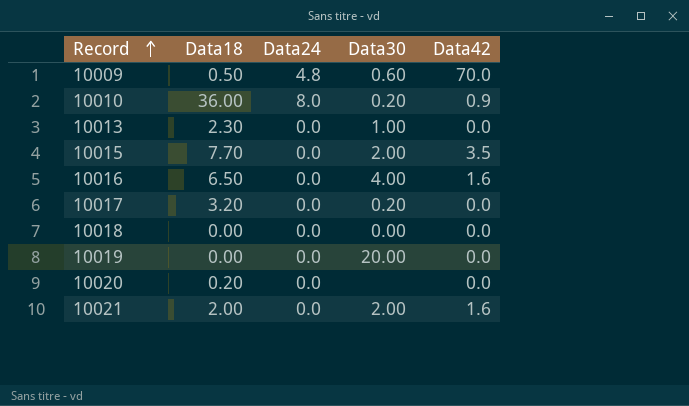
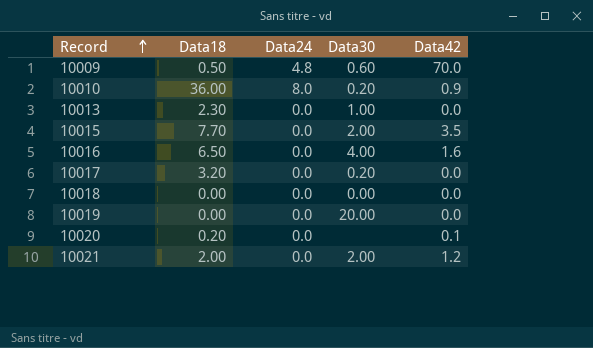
10020 | Data42: 0.0 -> 0.1
10021 | Data42: 1.6 -> 1.2

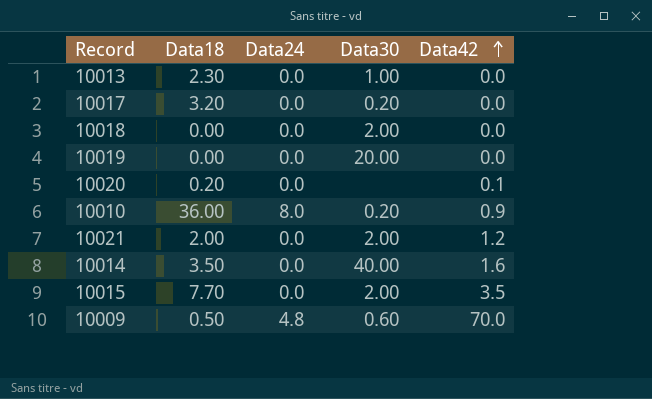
row order: Record ascending -> Data42 ascending
row 10016: 6.50 | 0.0 | 4.00 | 1.6 -> none
10018 | Data30: 0.00 -> 2.00
row 10014: none -> 3.50 | 0.0 | 40.00 | 1.6

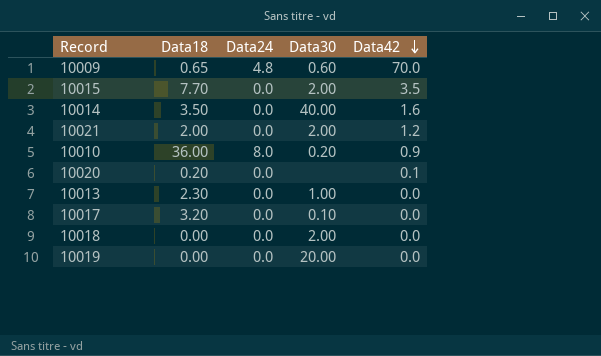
row order: Data42 ascending -> Data42 descending
10009 | Data18: 0.50 -> 0.65
10017 | Data30: 0.20 -> 0.10

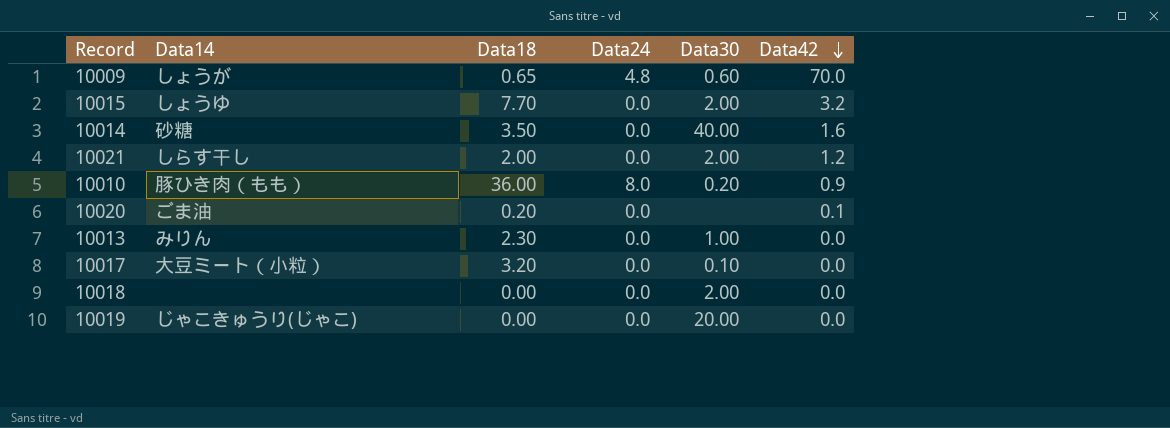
column Data14 | position: none -> 2
10015 | Data42: 3.5 -> 3.2

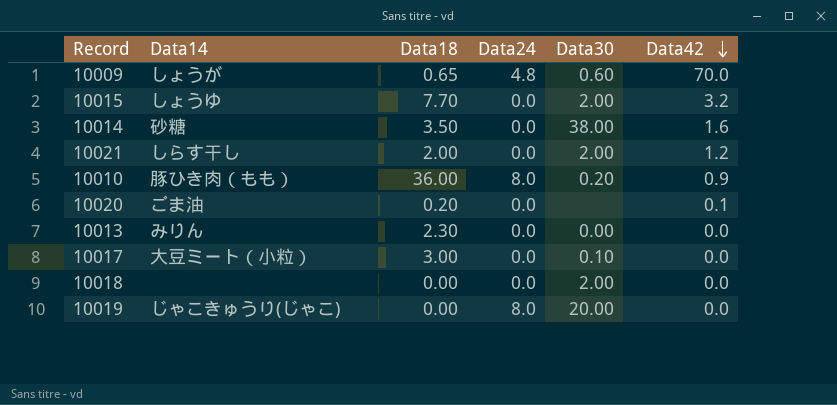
10014 | Data30: 40.00 -> 38.00
10013 | Data30: 1.00 -> 0.00
10017 | Data18: 3.20 -> 3.00
10019 | Data24: 0.0 -> 8.0

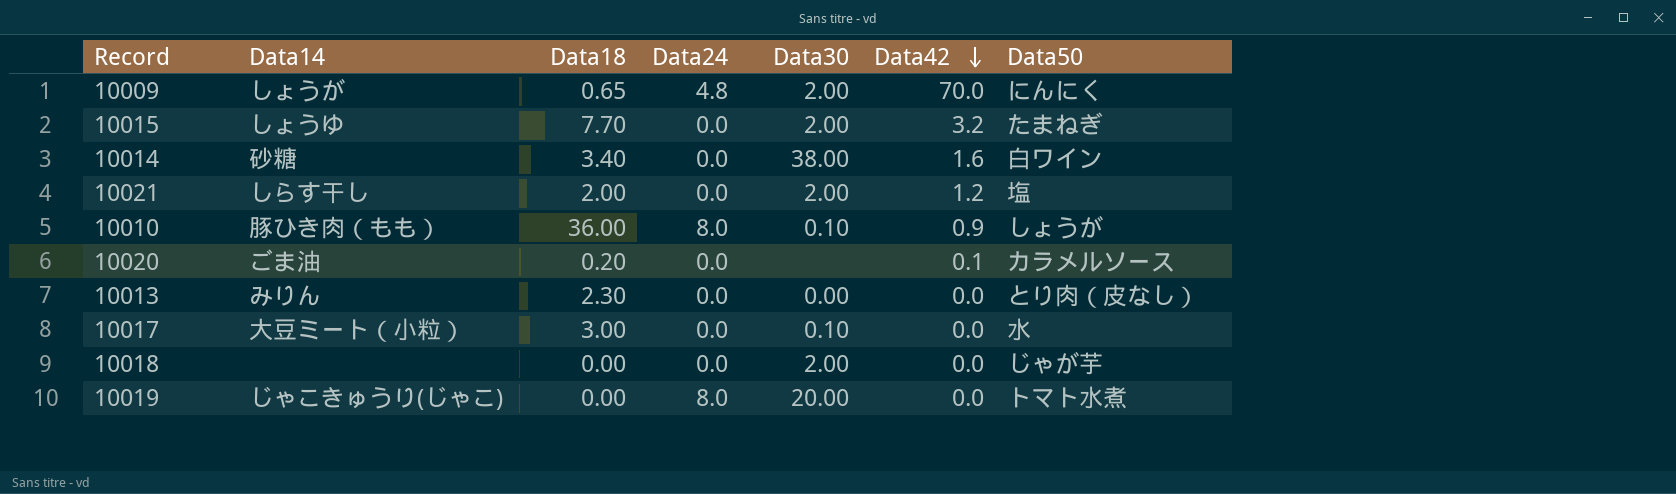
column Data50 | position: none -> 7
10009 | Data30: 0.60 -> 2.00
10014 | Data18: 3.50 -> 3.40
10010 | Data30: 0.20 -> 0.10

